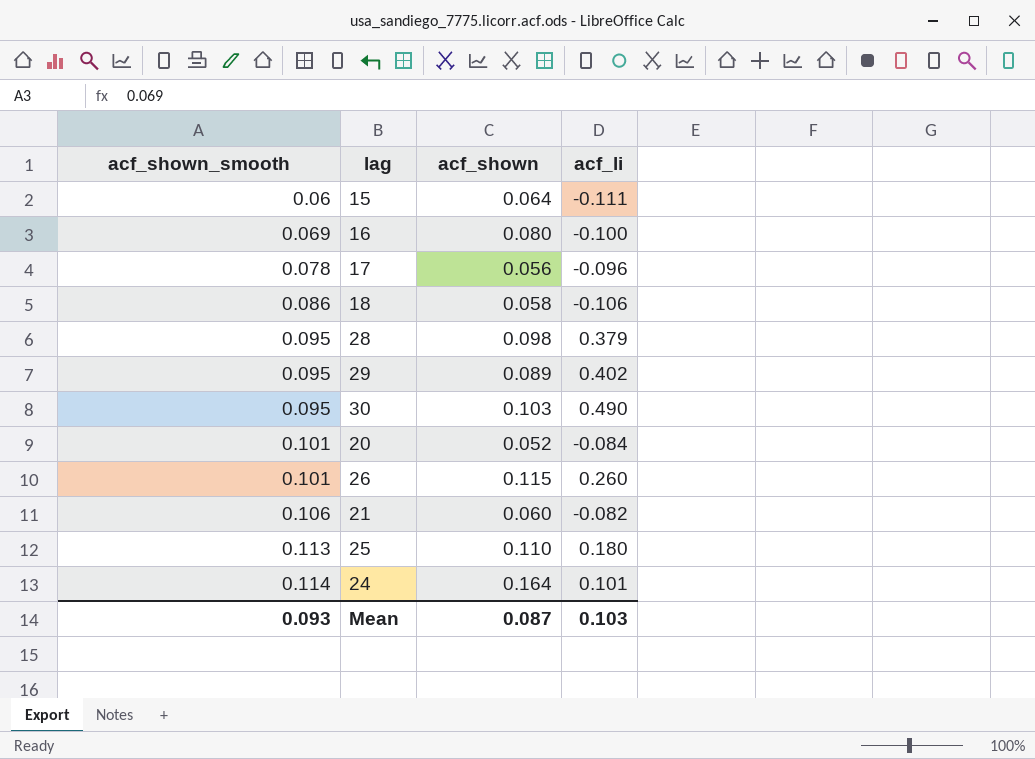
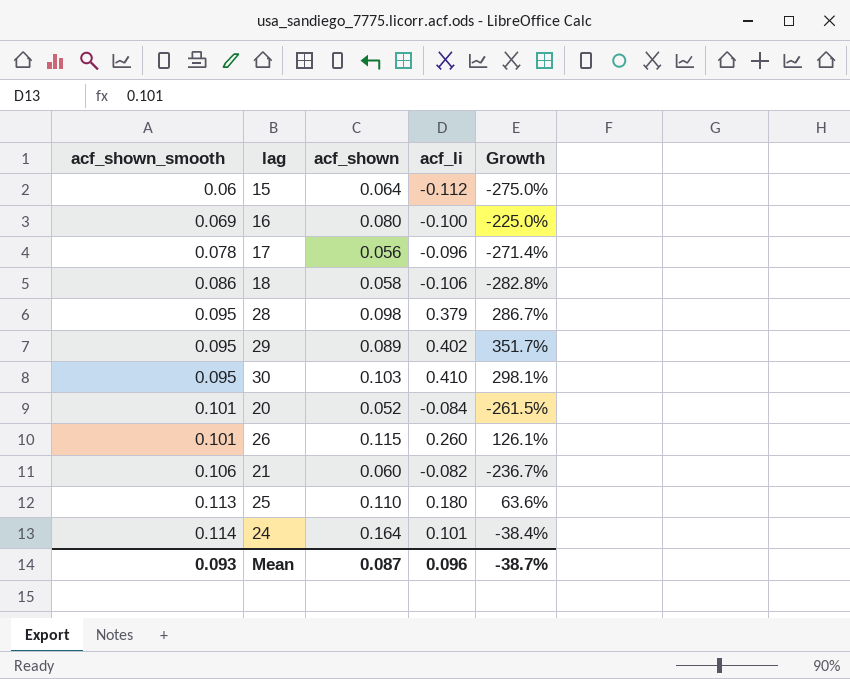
column Growth | formula: none -> ([acf_li] - [acf_shown]) / [acf_shown]
15 | acf_li: -0.111 -> -0.112
30 | acf_li: 0.490 -> 0.410
Mean | acf_li: 0.103 -> 0.096

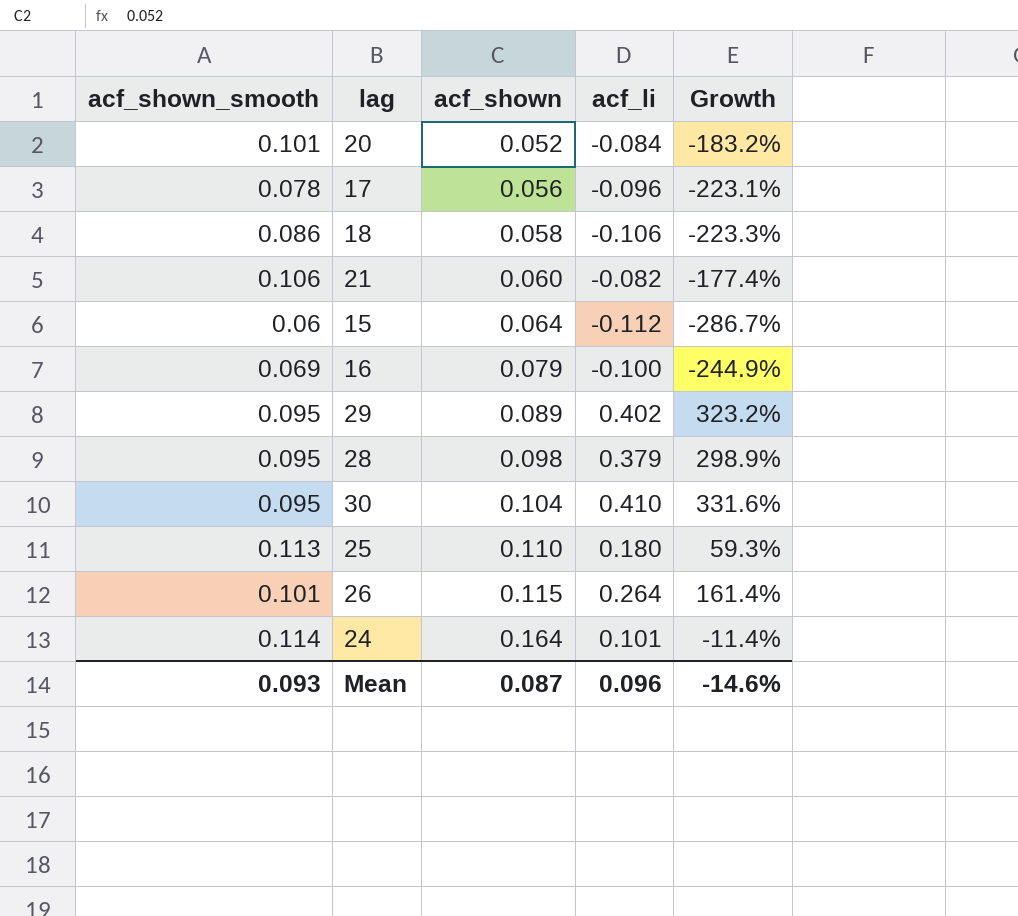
row order: acf_shown_smooth ascending -> acf_shown ascending
column Growth | formula: ([acf_li] - [acf_shown]) / [acf_shown] -> ([acf_li] - [acf_shown_smooth]) / [acf_shown_smooth]
16 | acf_shown: 0.080 -> 0.079
30 | acf_shown: 0.103 -> 0.104
26 | acf_li: 0.260 -> 0.264
Mean | Growth: -38.7% -> -14.6%

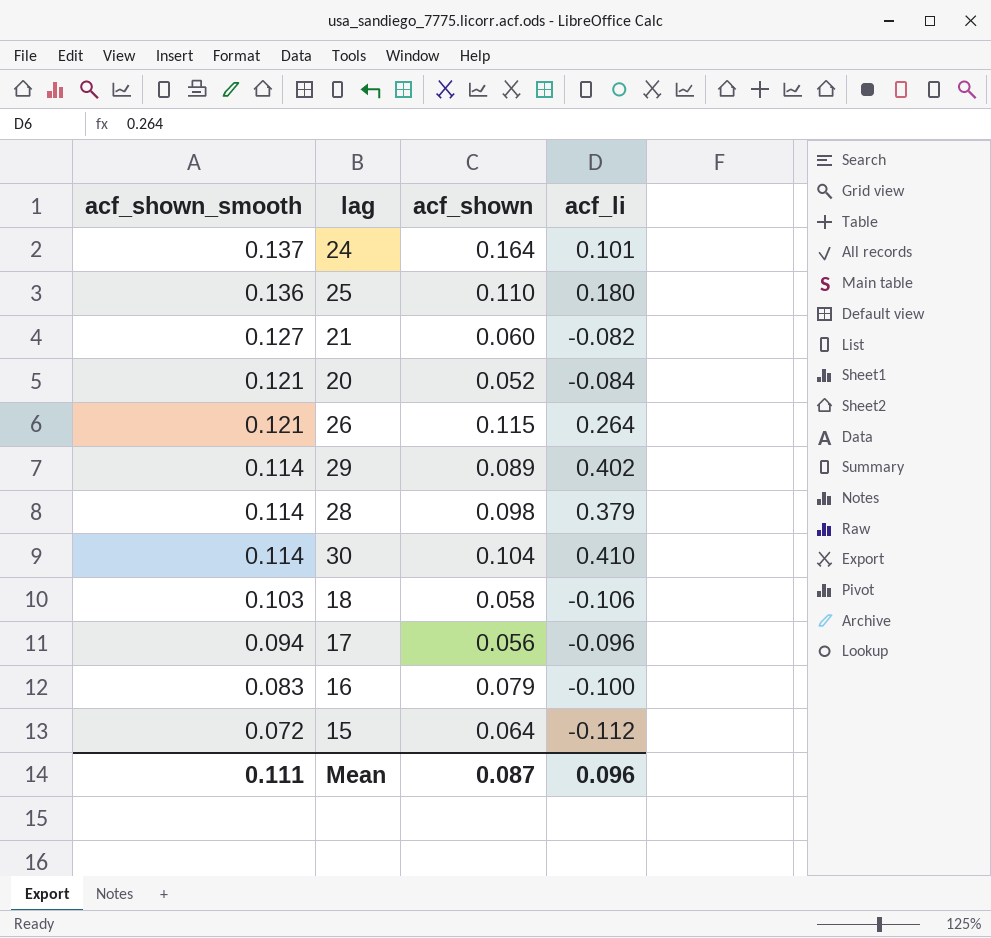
row order: acf_shown ascending -> acf_shown_smooth descending
column Growth | formula: ([acf_li] - [acf_shown_smooth]) / [acf_shown_smooth] -> none
24 | acf_shown_smooth: 0.114 -> 0.137
25 | acf_shown_smooth: 0.113 -> 0.136
21 | acf_shown_smooth: 0.106 -> 0.127
20 | acf_shown_smooth: 0.101 -> 0.121
26 | acf_shown_smooth: 0.101 -> 0.121
29 | acf_shown_smooth: 0.095 -> 0.114
28 | acf_shown_smooth: 0.095 -> 0.114
30 | acf_shown_smooth: 0.095 -> 0.114
18 | acf_shown_smooth: 0.086 -> 0.103
17 | acf_shown_smooth: 0.078 -> 0.094
16 | acf_shown_smooth: 0.069 -> 0.083
15 | acf_shown_smooth: 0.06 -> 0.072
Mean | acf_shown_smooth: 0.093 -> 0.111

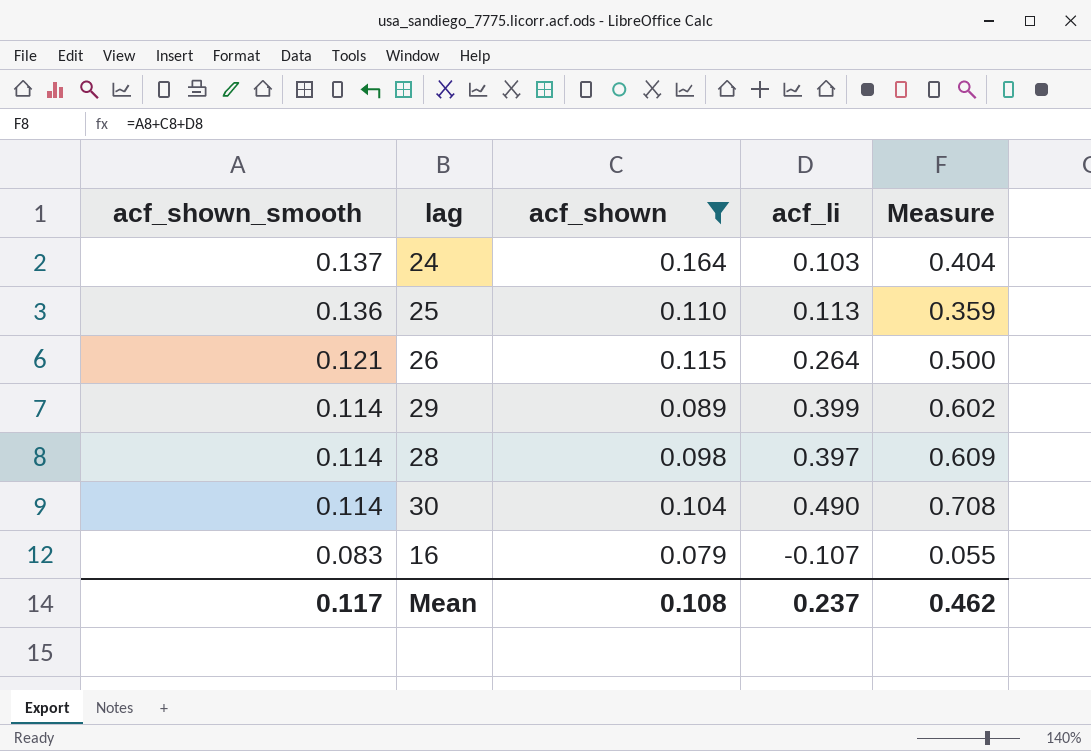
filter: none -> acf_shown >= 0.079
column Measure | formula: none -> [acf_shown_smooth] + [acf_shown] + [acf_li]
24 | acf_li: 0.101 -> 0.103
25 | acf_li: 0.180 -> 0.113
29 | acf_li: 0.402 -> 0.399
28 | acf_li: 0.379 -> 0.397
30 | acf_li: 0.410 -> 0.490
16 | acf_li: -0.100 -> -0.107
Mean | acf_shown_smooth: 0.111 -> 0.117
Mean | acf_shown: 0.087 -> 0.108
Mean | acf_li: 0.096 -> 0.237

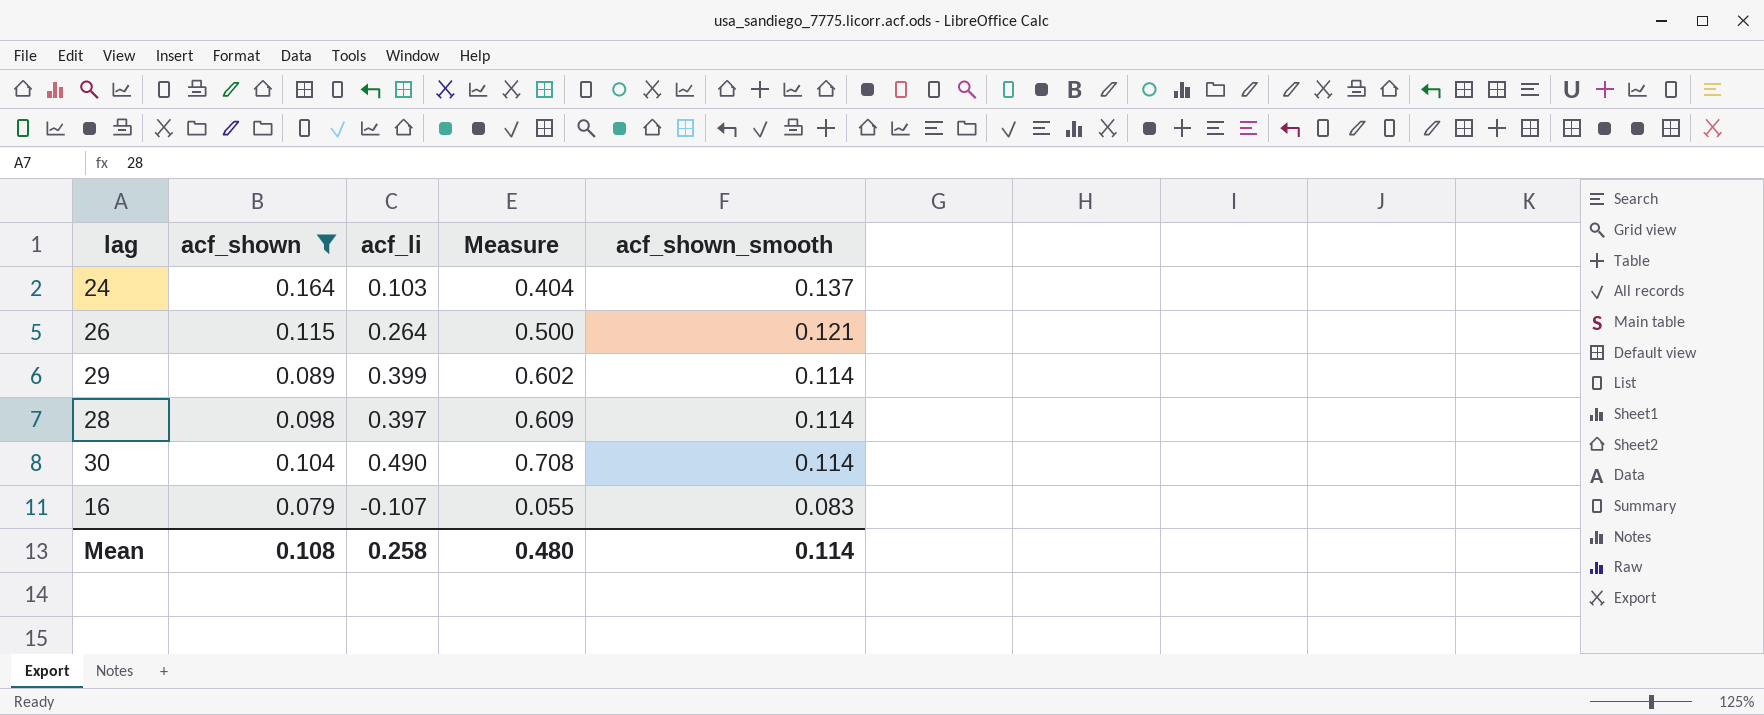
column acf_shown_smooth | position: 1 -> 5
row 25: 0.136 | 0.110 | 0.113 | 0.359 -> none
Mean | acf_li: 0.237 -> 0.258
Mean | Measure: 0.462 -> 0.480
Mean | acf_shown_smooth: 0.117 -> 0.114

